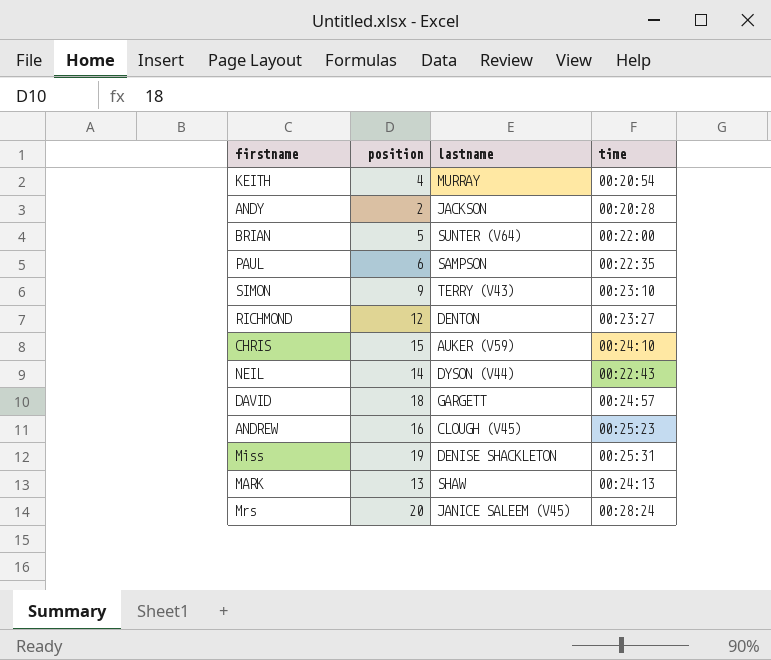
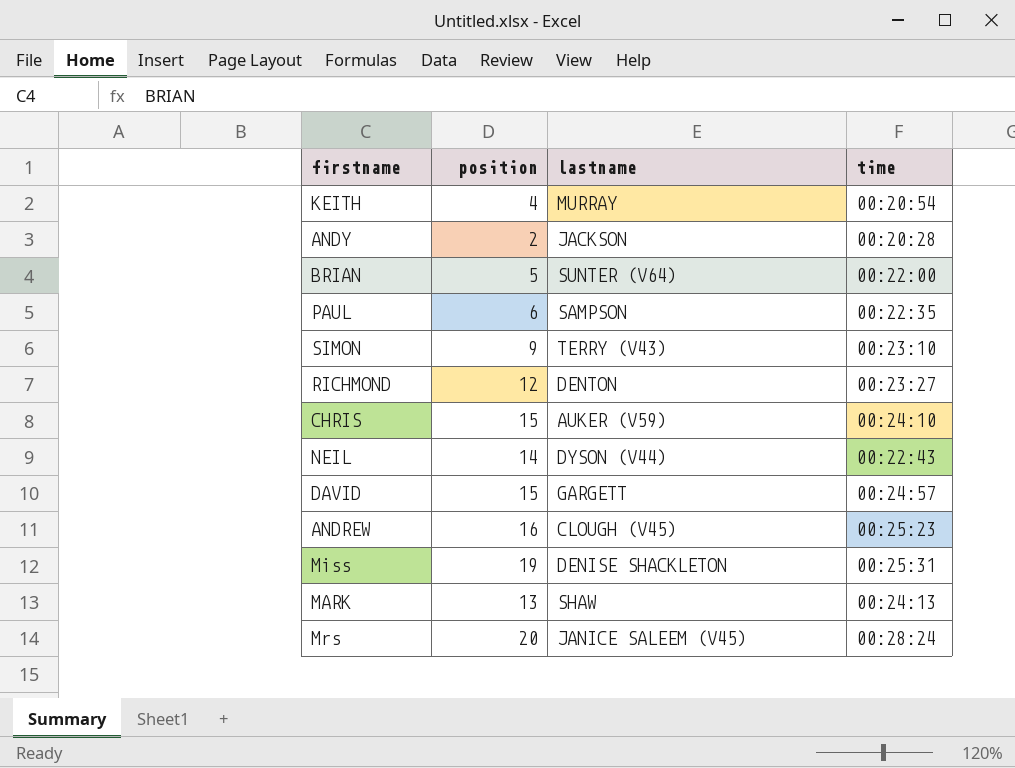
DAVID | position: 18 -> 15

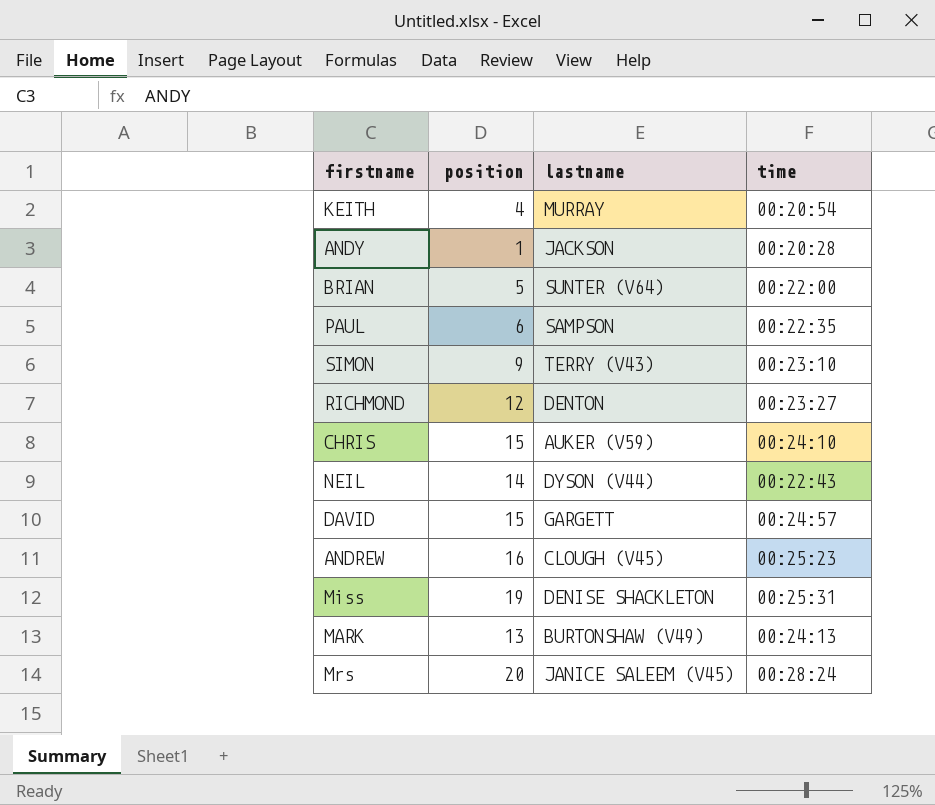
ANDY | position: 2 -> 1
MARK | lastname: SHAW -> BURTONSHAW (V49)

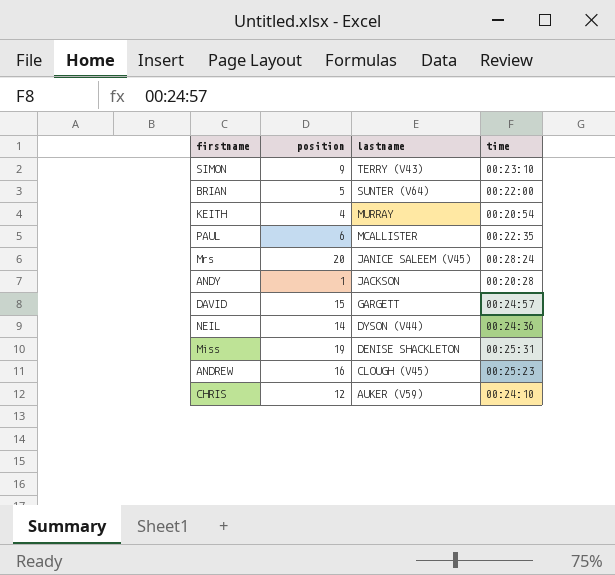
row order: none -> lastname descending
row RICHMOND: 12 | DENTON | 00:23:27 -> none
row MARK: 13 | BURTONSHAW (V49) | 00:24:13 -> none
PAUL | lastname: SAMPSON -> MCALLISTER
NEIL | time: 00:22:43 -> 00:24:36
CHRIS | position: 15 -> 12

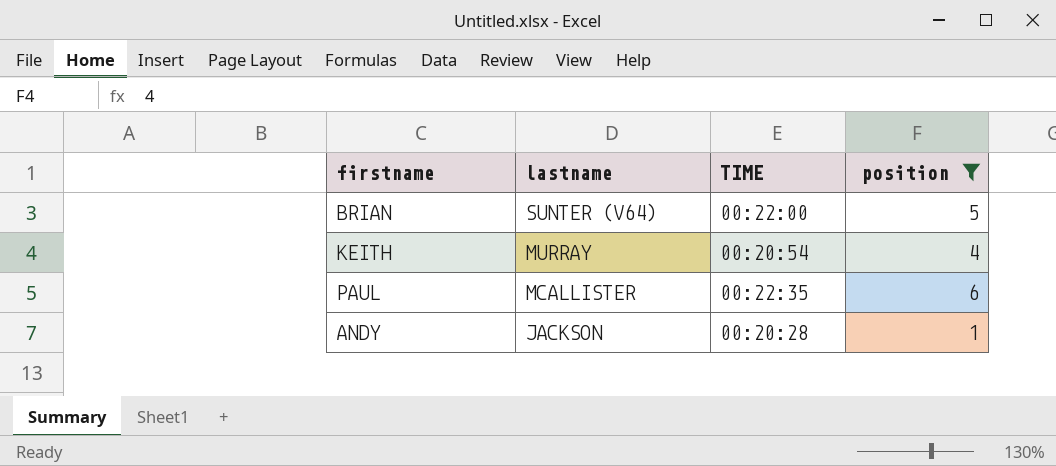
filter: none -> position <= 6
column name: time -> TIME
column position | position: 2 -> 4

